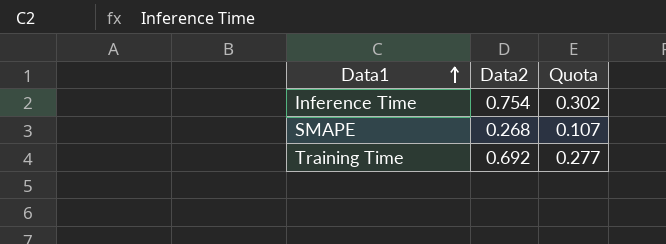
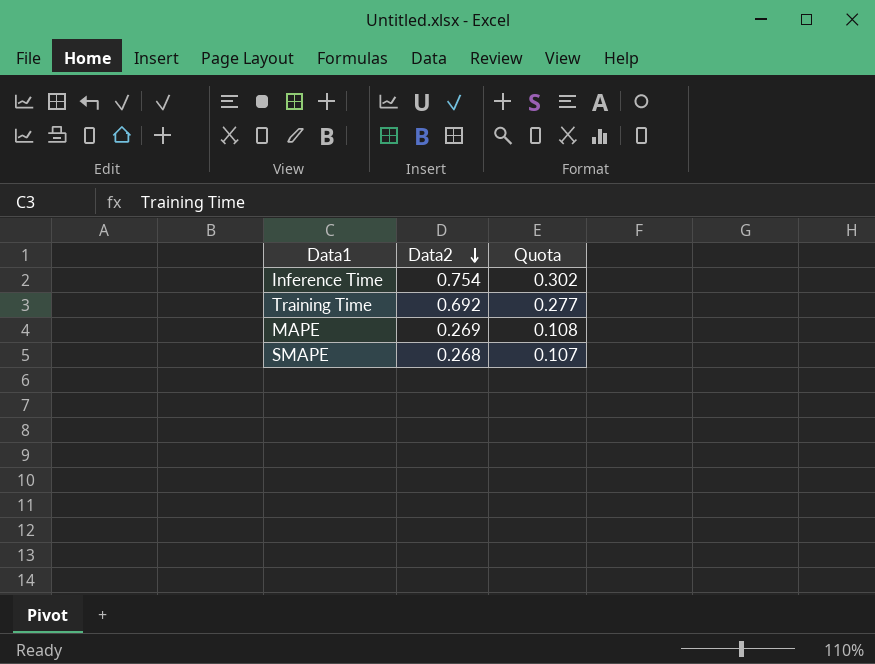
row order: Data1 ascending -> Data2 descending
row MAPE: none -> 0.269 | 0.108

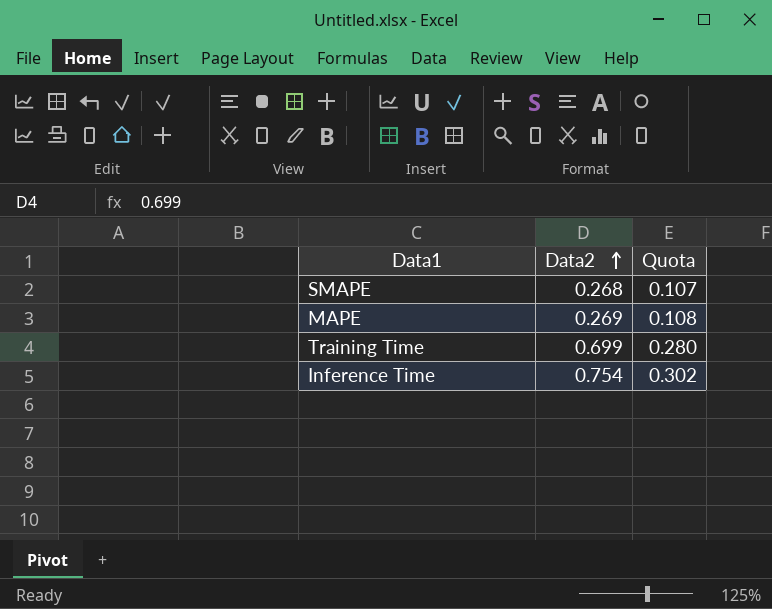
row order: Data2 descending -> Data2 ascending
Training Time | Data2: 0.692 -> 0.699
Training Time | Quota: 0.277 -> 0.280

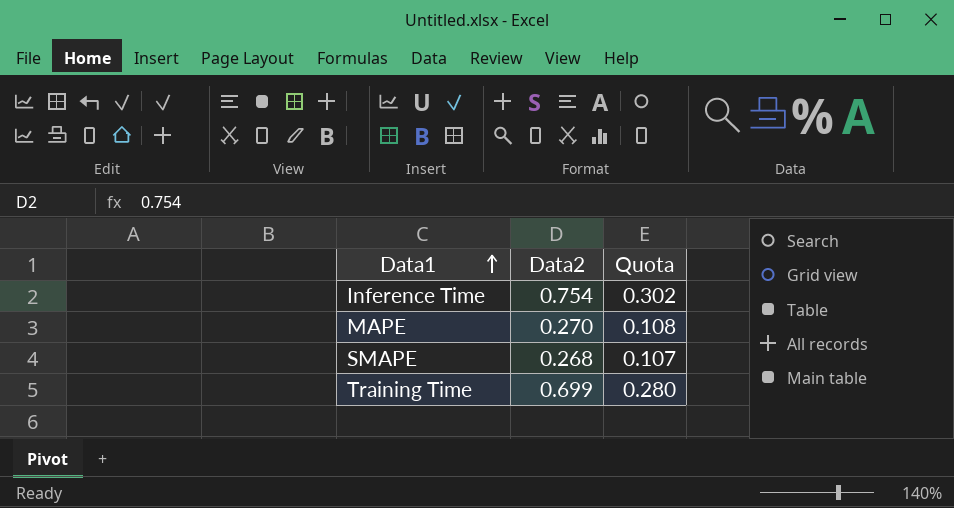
row order: Data2 ascending -> Data1 ascending
MAPE | Data2: 0.269 -> 0.270

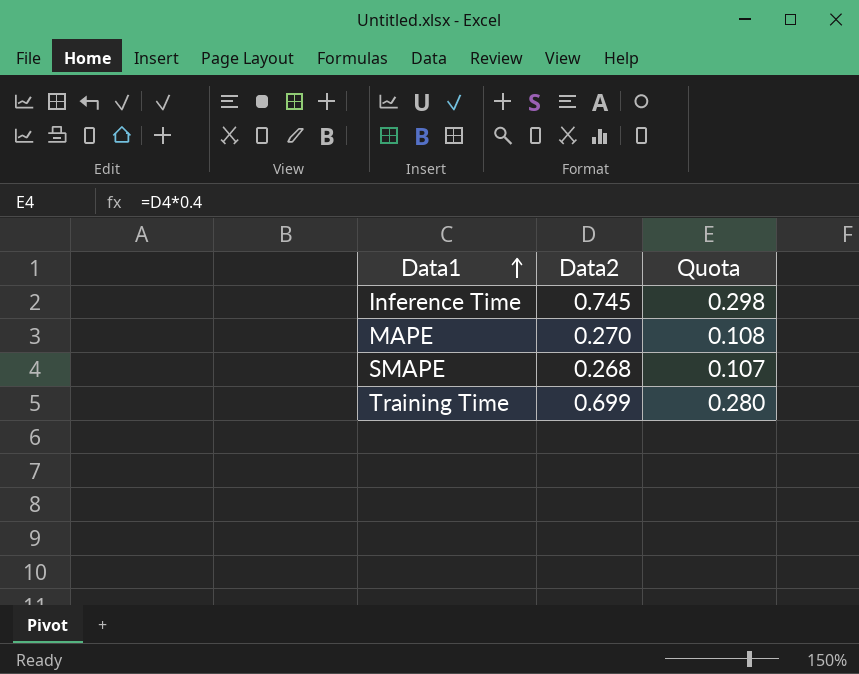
Inference Time | Data2: 0.754 -> 0.745
Inference Time | Quota: 0.302 -> 0.298

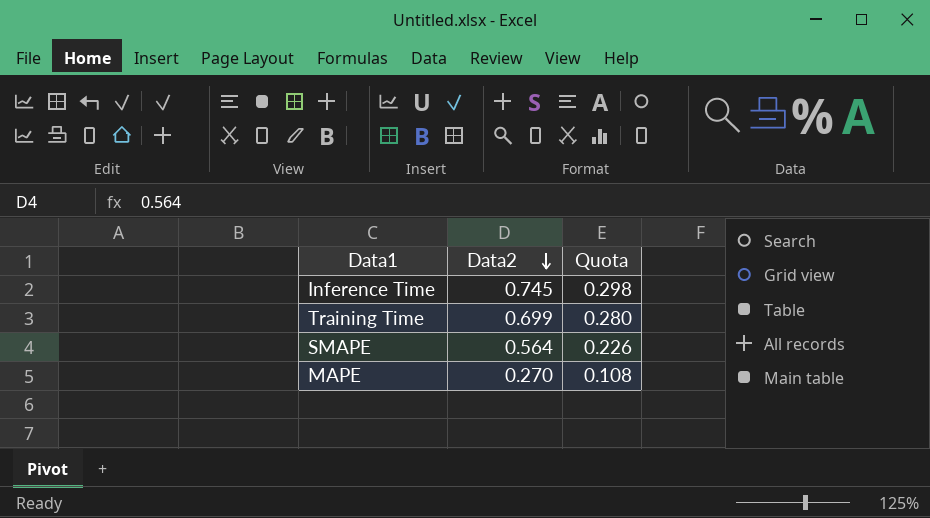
row order: Data1 ascending -> Data2 descending
SMAPE | Data2: 0.268 -> 0.564
SMAPE | Quota: 0.107 -> 0.226

